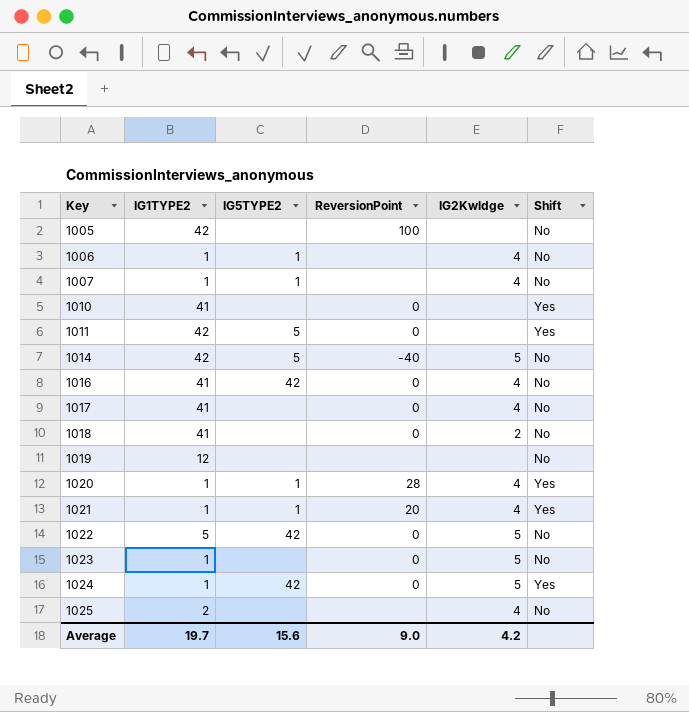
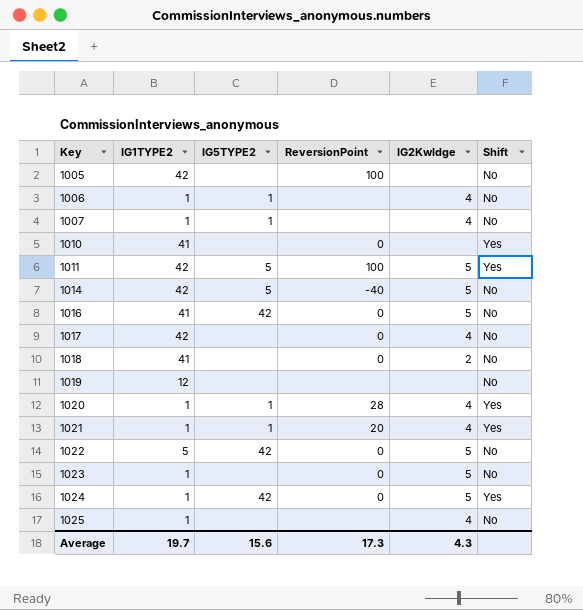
1011 | ReversionPoint: 0 -> 100
1011 | IG2Kwldge: none -> 5
1016 | IG2Kwldge: 4 -> 5
1017 | IG1TYPE2: 41 -> 42
1025 | IG1TYPE2: 2 -> 1
Average | ReversionPoint: 9.0 -> 17.3
Average | IG2Kwldge: 4.2 -> 4.3

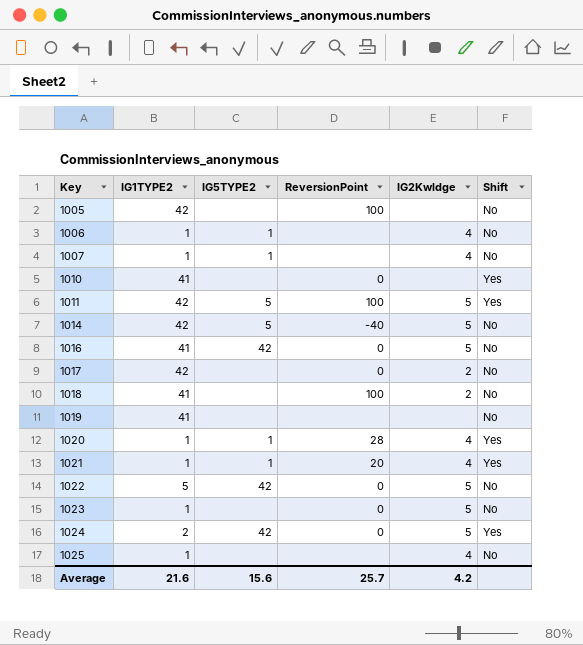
1017 | IG2Kwldge: 4 -> 2
1018 | ReversionPoint: 0 -> 100
1019 | IG1TYPE2: 12 -> 41
1024 | IG1TYPE2: 1 -> 2
Average | IG1TYPE2: 19.7 -> 21.6
Average | ReversionPoint: 17.3 -> 25.7
Average | IG2Kwldge: 4.3 -> 4.2

